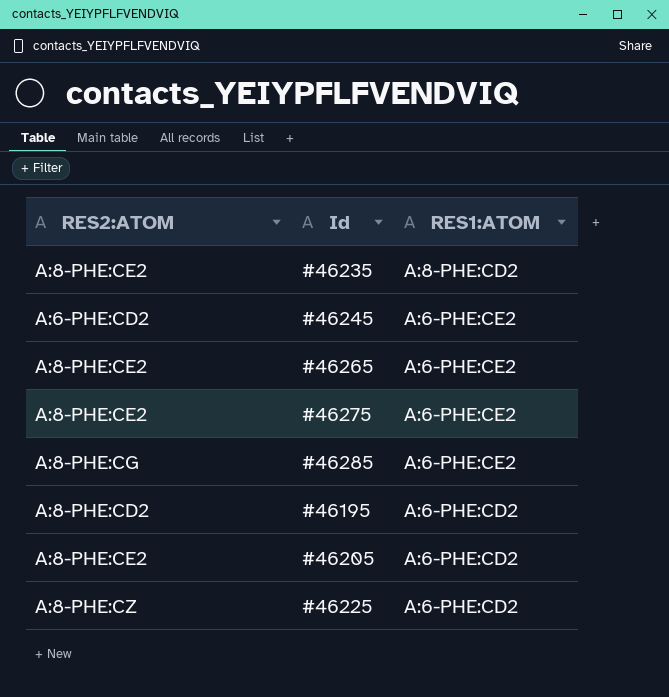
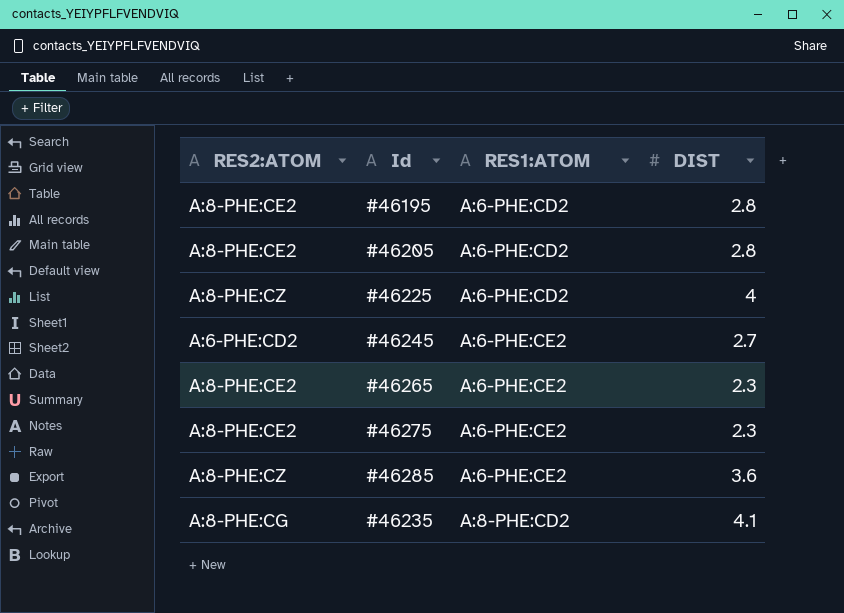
row order: RES1:ATOM descending -> RES1:ATOM ascending
column DIST | position: none -> 4
#46195 | RES2:ATOM: A:8-PHE:CD2 -> A:8-PHE:CE2
#46285 | RES2:ATOM: A:8-PHE:CG -> A:8-PHE:CZ
#46235 | RES2:ATOM: A:8-PHE:CE2 -> A:8-PHE:CG

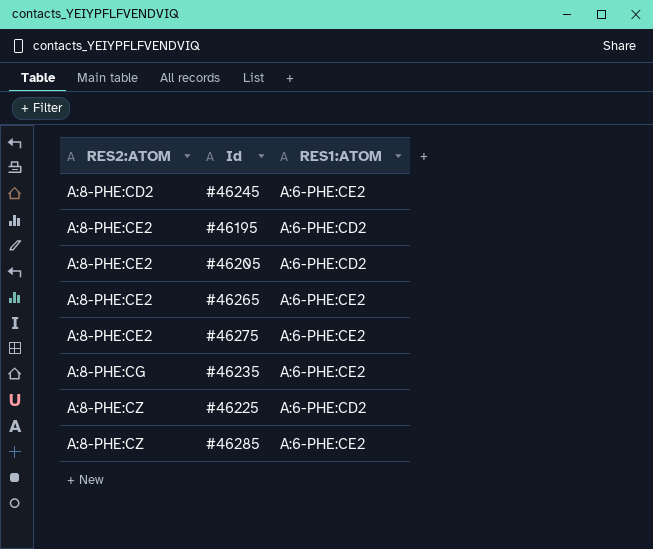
row order: RES1:ATOM ascending -> RES2:ATOM ascending
column DIST | position: 4 -> none
#46245 | RES2:ATOM: A:6-PHE:CD2 -> A:8-PHE:CD2
#46235 | RES1:ATOM: A:8-PHE:CD2 -> A:6-PHE:CE2

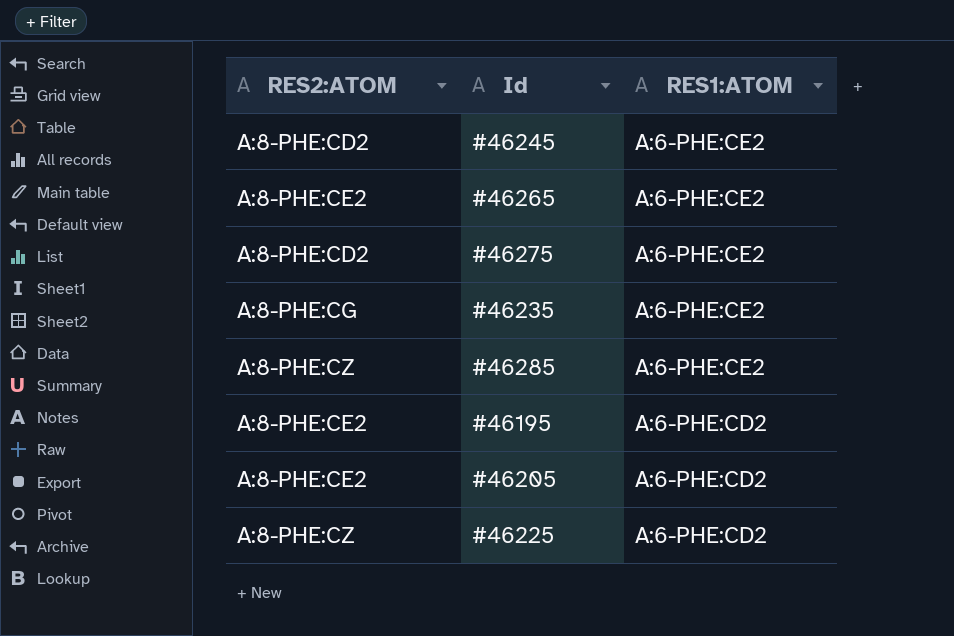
row order: RES2:ATOM ascending -> RES1:ATOM descending
#46275 | RES2:ATOM: A:8-PHE:CE2 -> A:8-PHE:CD2

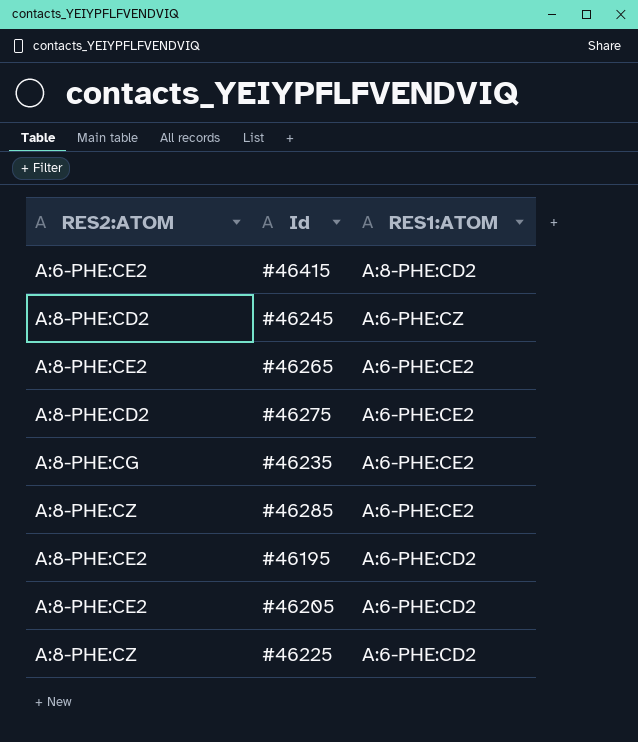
row #46415: none -> A:6-PHE:CE2 | A:8-PHE:CD2
#46245 | RES1:ATOM: A:6-PHE:CE2 -> A:6-PHE:CZ

